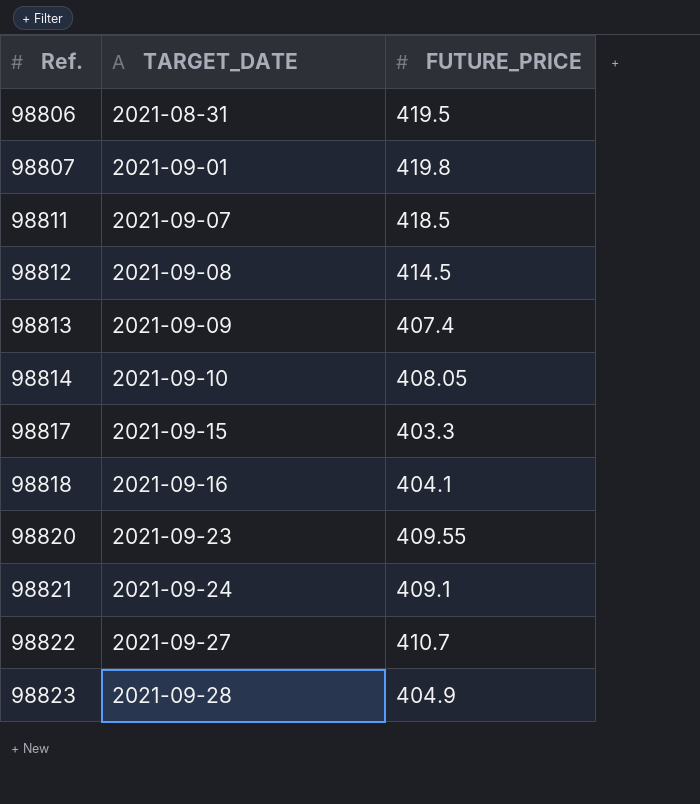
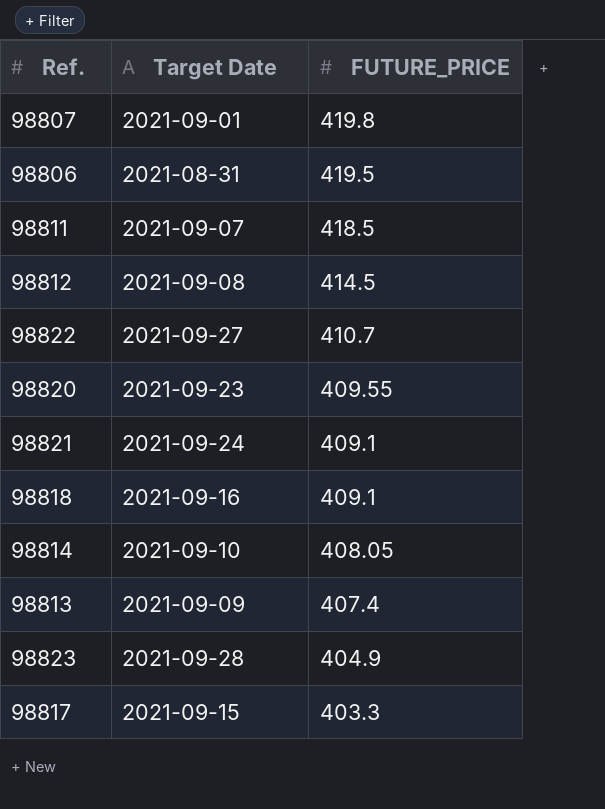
row order: Ref. ascending -> FUTURE_PRICE descending
column name: TARGET_DATE -> Target Date
98818 | FUTURE_PRICE: 404.1 -> 409.1

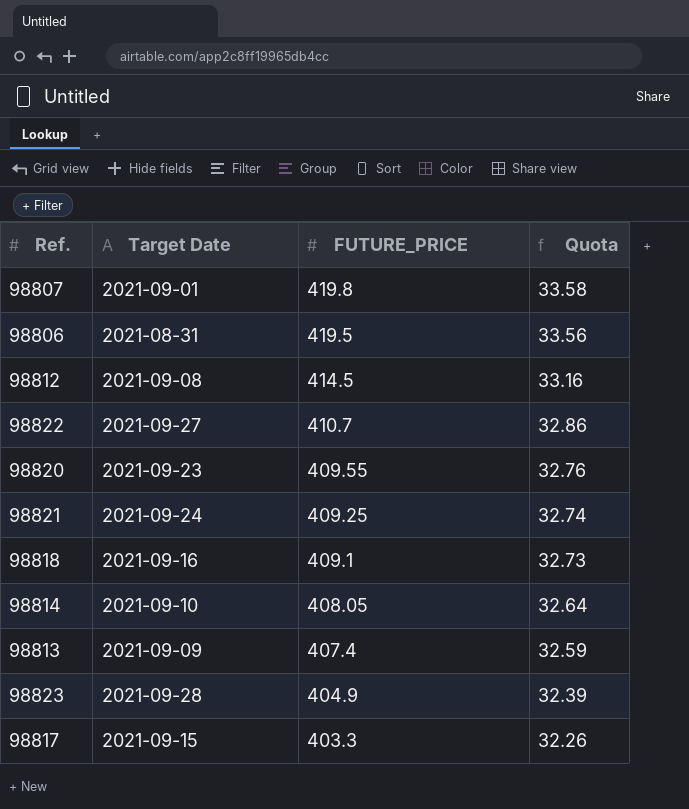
column Quota | formula: none -> [FUTURE_PRICE] * 0.08
row 98811: 2021-09-07 | 418.5 -> none
98821 | FUTURE_PRICE: 409.1 -> 409.25

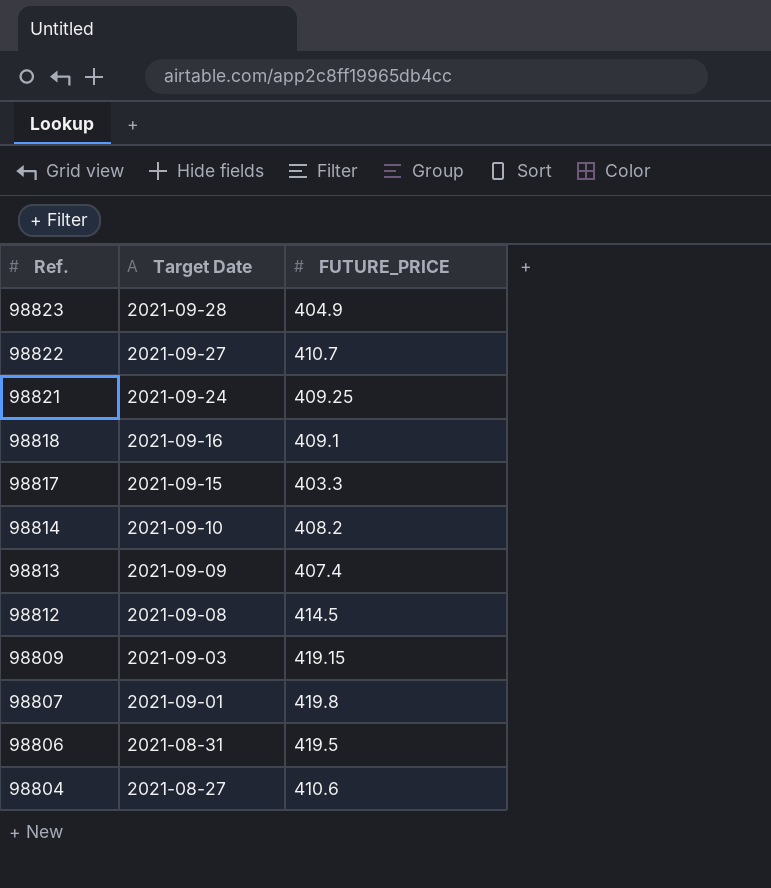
row order: FUTURE_PRICE descending -> Ref. descending
column Quota | formula: [FUTURE_PRICE] * 0.08 -> none
row 98820: 2021-09-23 | 409.55 | 32.76 -> none
98814 | FUTURE_PRICE: 408.05 -> 408.2
row 98809: none -> 2021-09-03 | 419.15
row 98804: none -> 2021-08-27 | 410.6

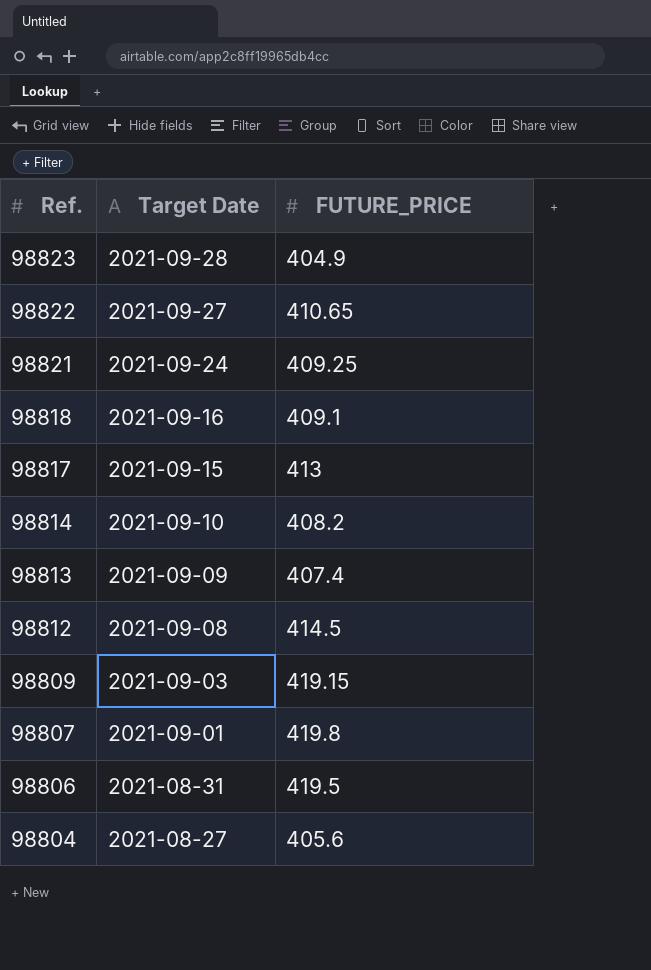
98822 | FUTURE_PRICE: 410.7 -> 410.65
98817 | FUTURE_PRICE: 403.3 -> 413
98804 | FUTURE_PRICE: 410.6 -> 405.6

